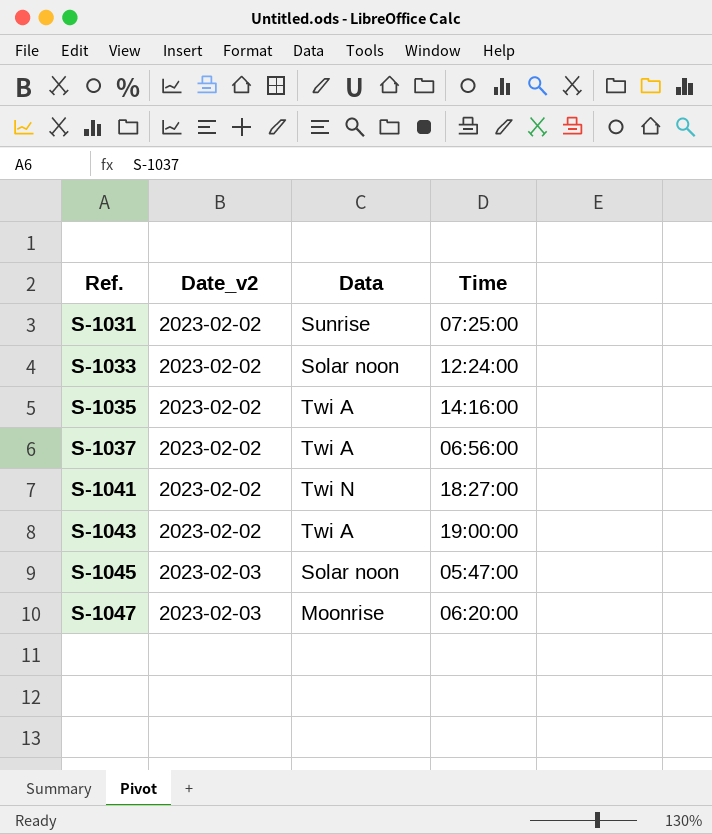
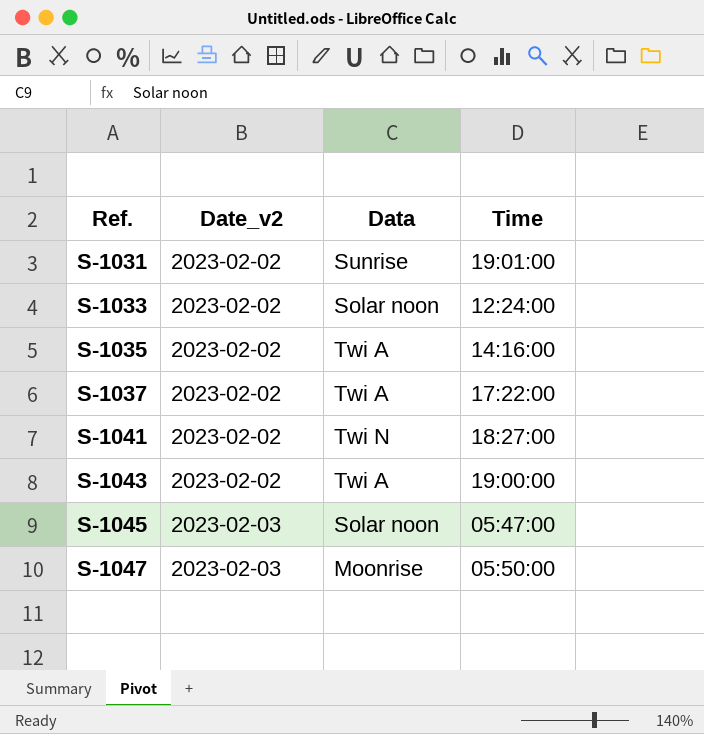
S-1031 | Time: 07:25:00 -> 19:01:00
S-1037 | Time: 06:56:00 -> 17:22:00
S-1047 | Time: 06:20:00 -> 05:50:00

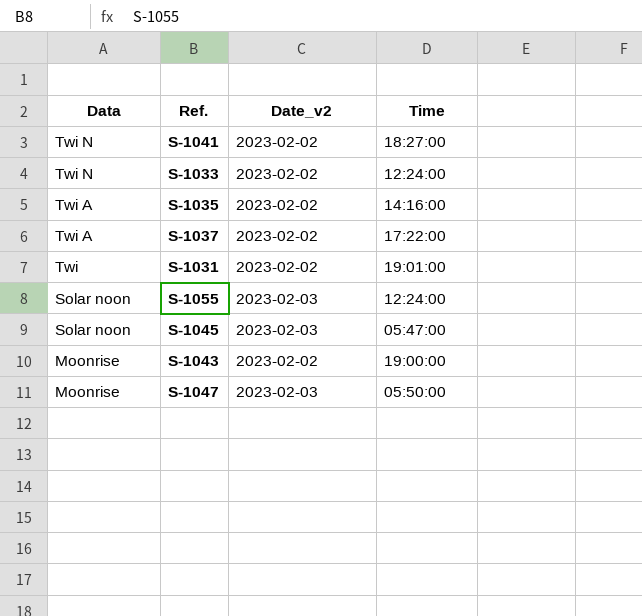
row order: Ref. ascending -> Data descending
column Data | position: 3 -> 1
S-1033 | Data: Solar noon -> Twi N
S-1031 | Data: Sunrise -> Twi
row S-1055: none -> Solar noon | 2023-02-03 | 12:24:00
S-1043 | Data: Twi A -> Moonrise

